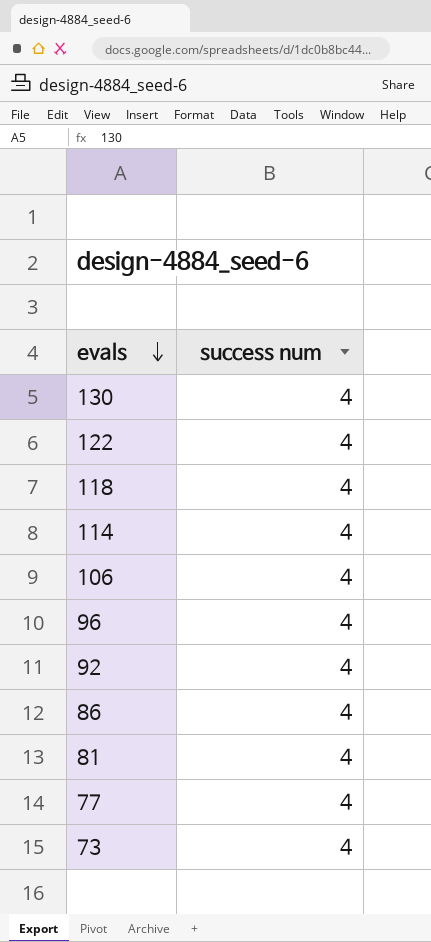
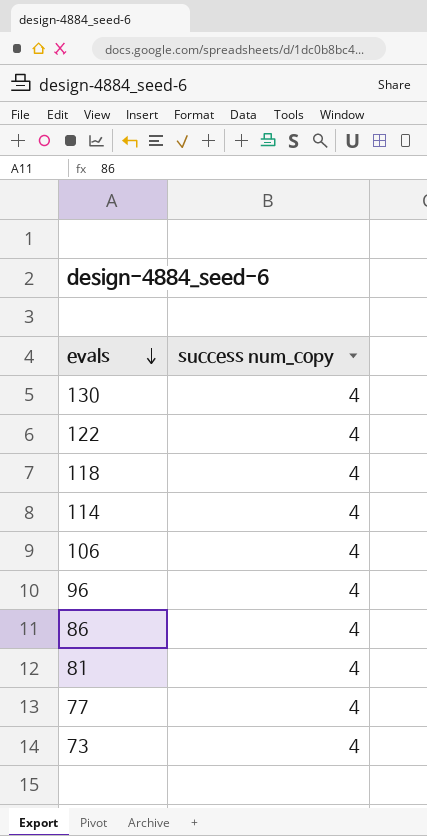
column name: success num -> success num_copy
row 92: 4 -> none

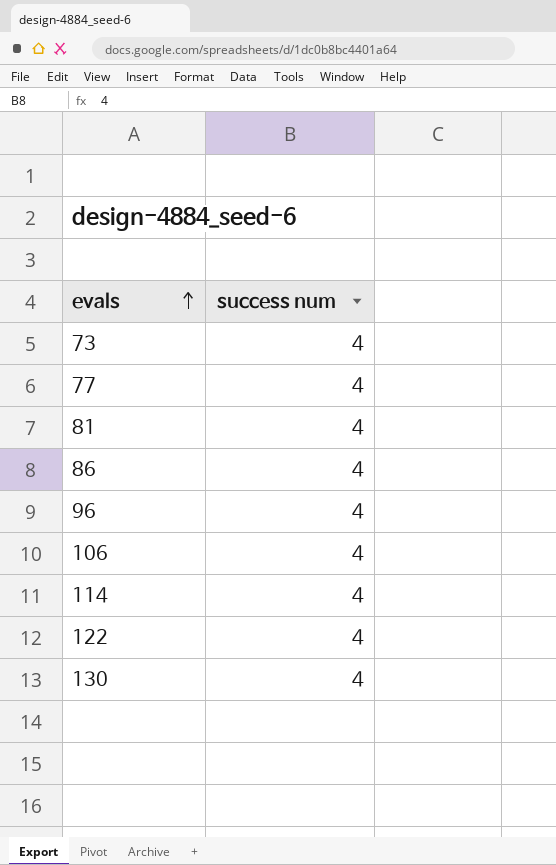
row order: evals descending -> evals ascending
column name: success num_copy -> success num
row 118: 4 -> none

